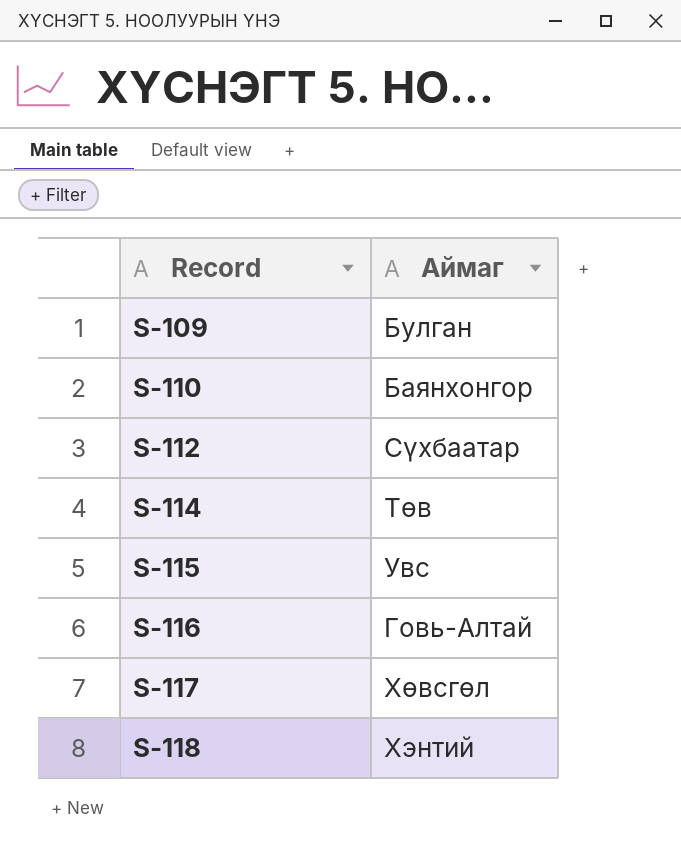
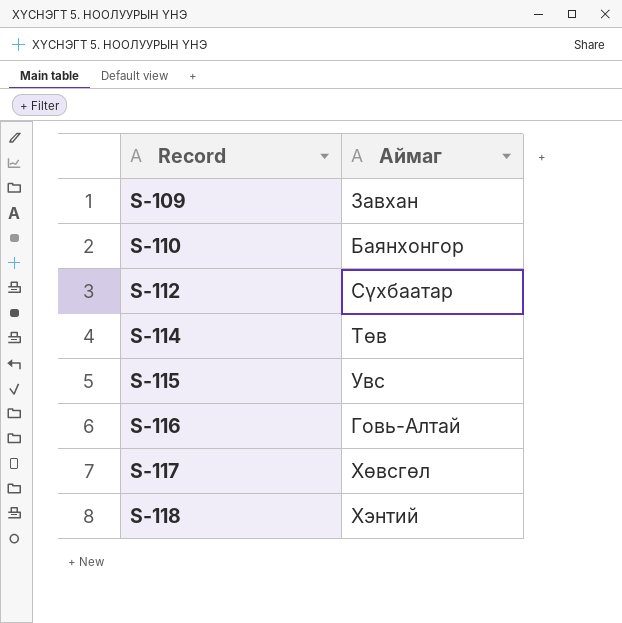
S-109 | Аймаг: Булган -> Завхан

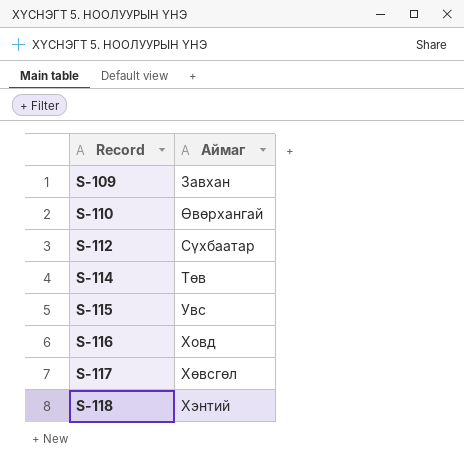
S-110 | Аймаг: Баянхонгор -> Өвөрхангай
S-116 | Аймаг: Говь-Алтай -> Ховд

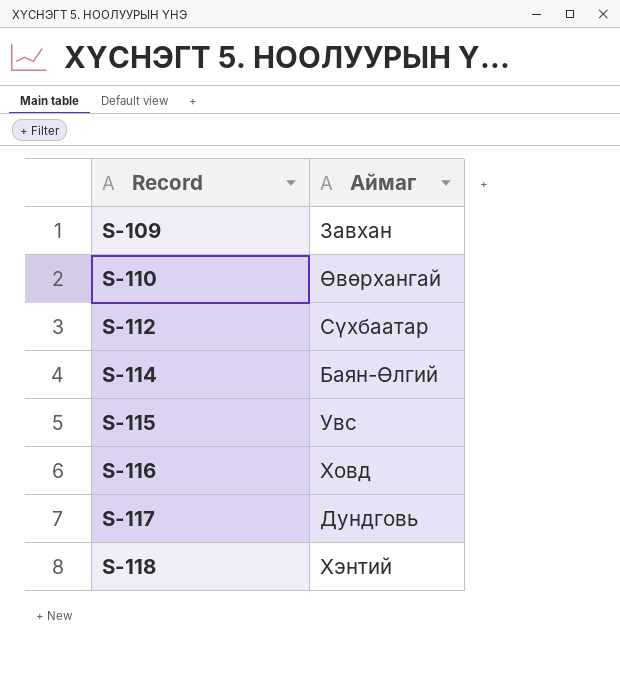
S-114 | Аймаг: Төв -> Баян-Өлгий
S-117 | Аймаг: Хөвсгөл -> Дундговь

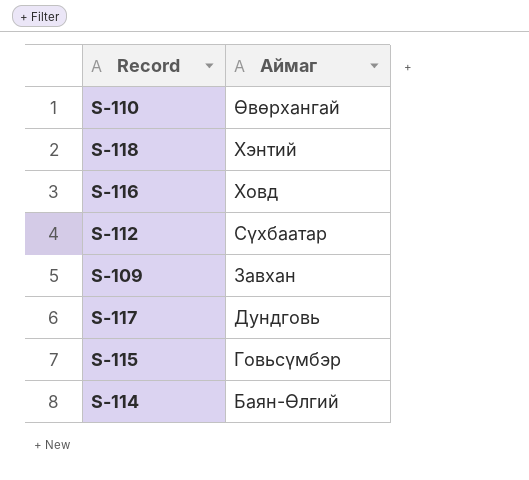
row order: Record ascending -> Аймаг descending
S-115 | Аймаг: Увс -> Говьсүмбэр

